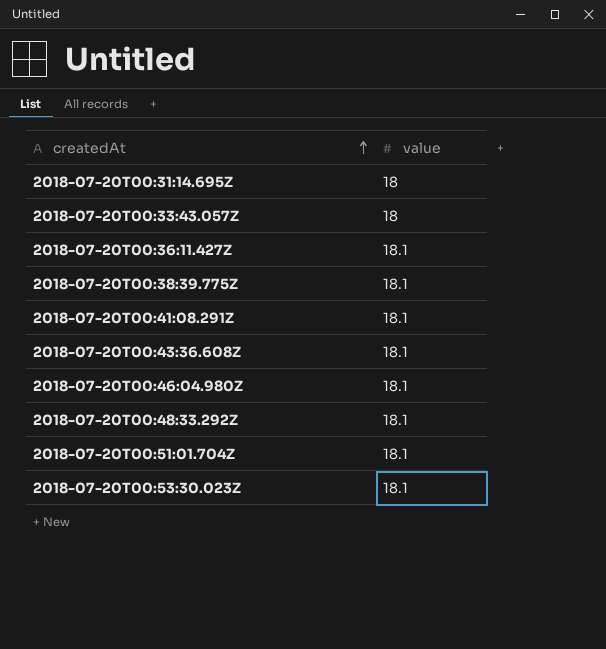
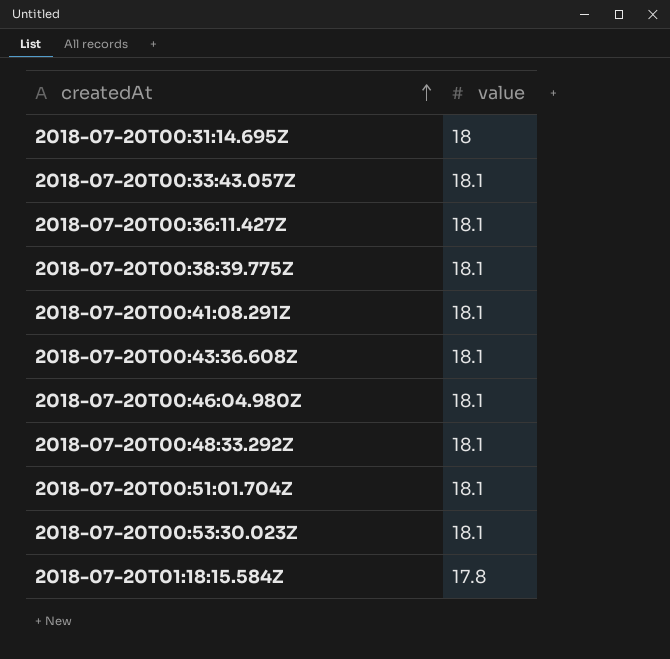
2018-07-20T00:33:43.057Z | value: 18 -> 18.1
row 2018-07-20T01:18:15.584Z: none -> 17.8

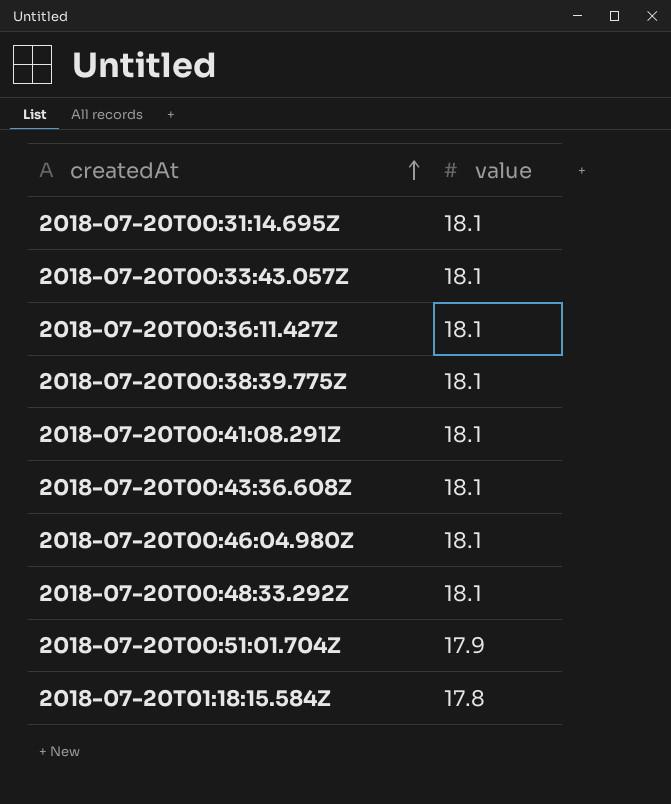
row 2018-07-20T00:53:30.023Z: 18.1 -> none
2018-07-20T00:31:14.695Z | value: 18 -> 18.1
2018-07-20T00:51:01.704Z | value: 18.1 -> 17.9

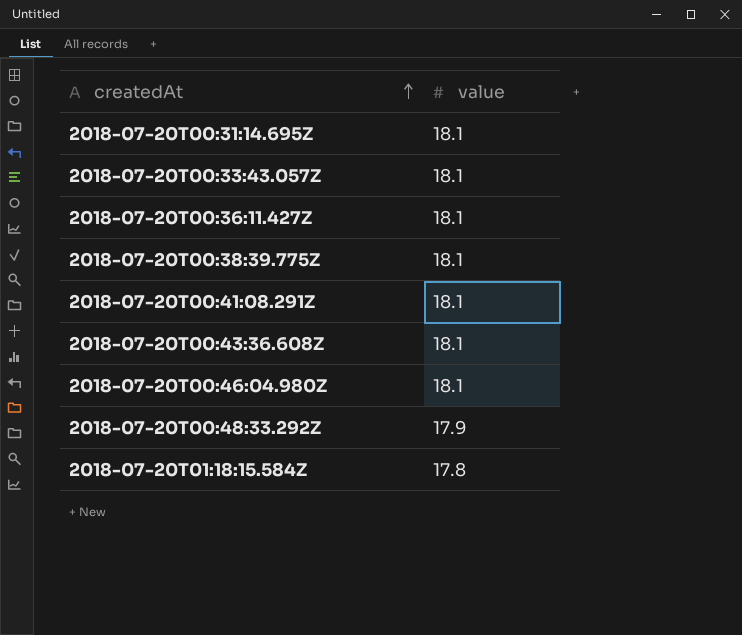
row 2018-07-20T00:51:01.704Z: 17.9 -> none
2018-07-20T00:48:33.292Z | value: 18.1 -> 17.9

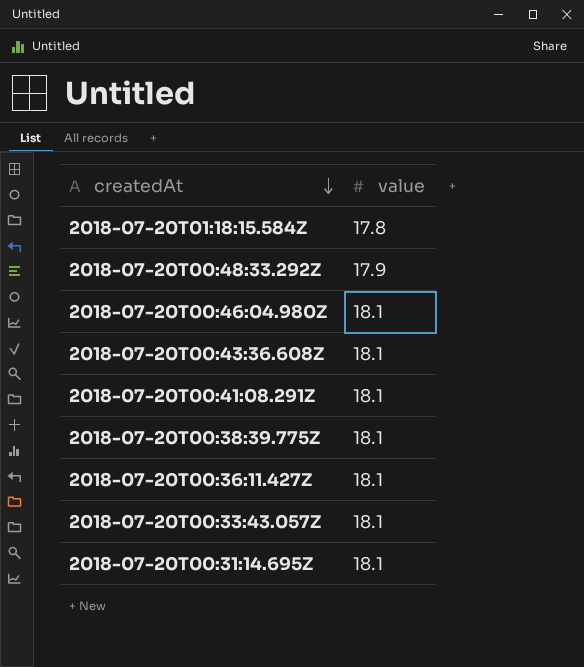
row order: createdAt ascending -> createdAt descending

